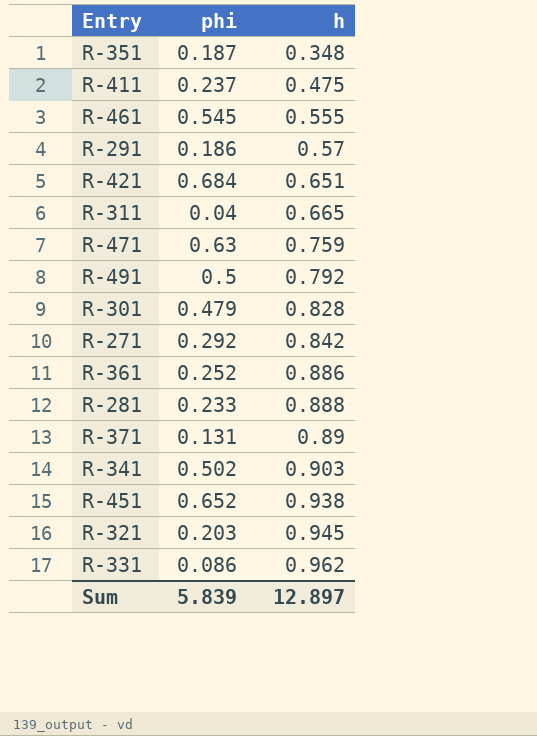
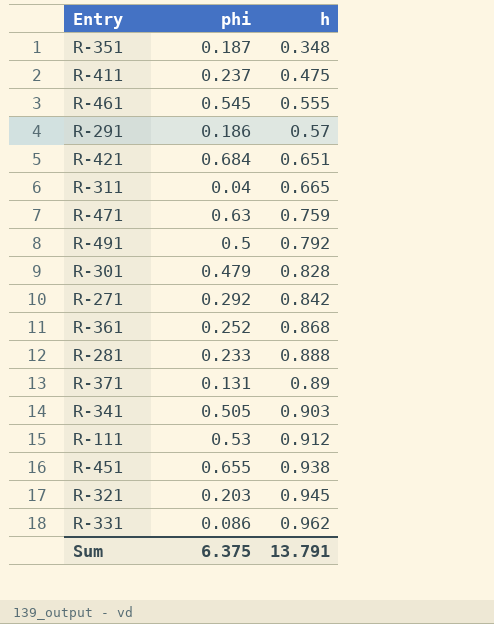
R-361 | h: 0.886 -> 0.868
R-341 | phi: 0.502 -> 0.505
row R-111: none -> 0.53 | 0.912
R-451 | phi: 0.652 -> 0.655
Sum | phi: 5.839 -> 6.375
Sum | h: 12.897 -> 13.791

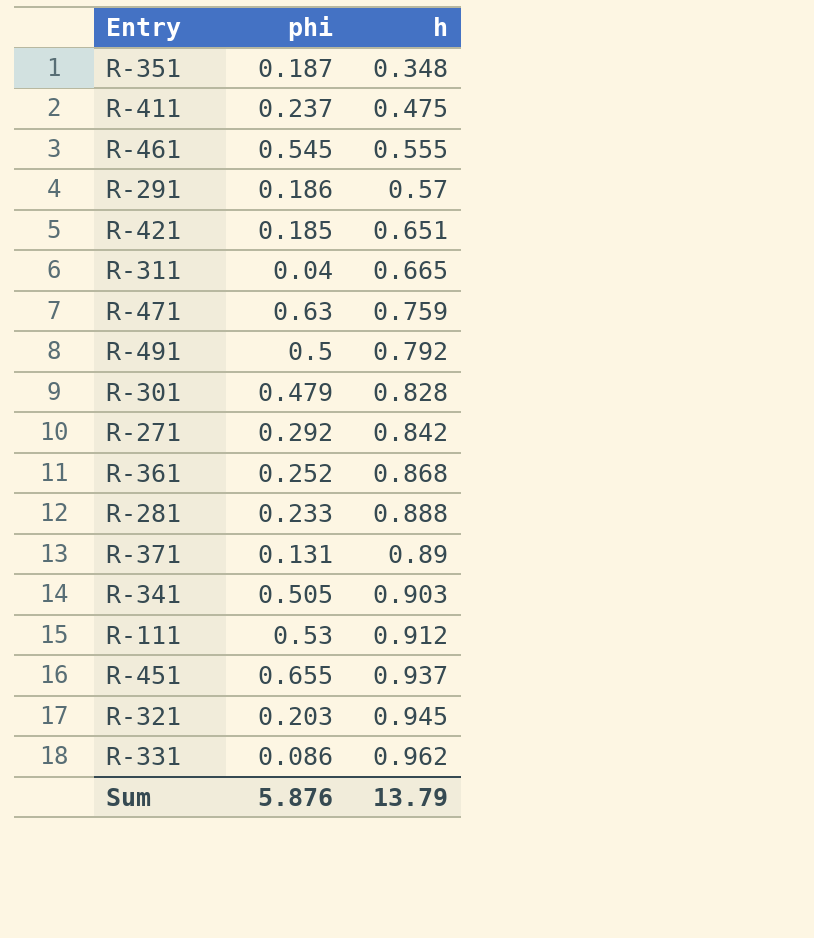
R-421 | phi: 0.684 -> 0.185
R-451 | h: 0.938 -> 0.937
Sum | phi: 6.375 -> 5.876
Sum | h: 13.791 -> 13.79

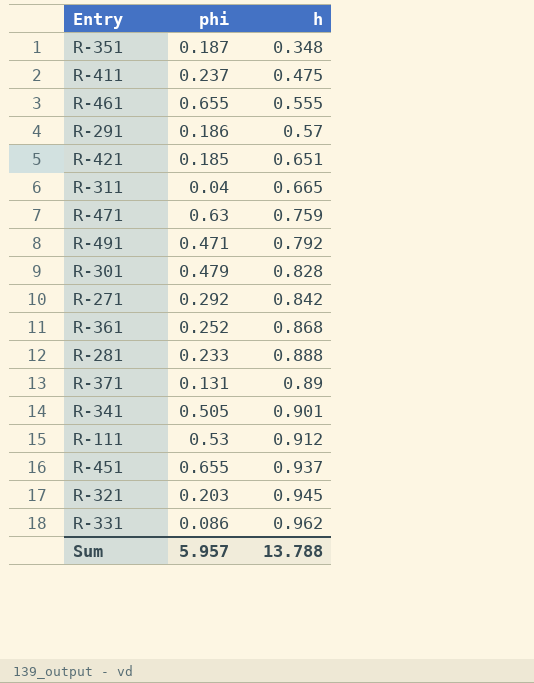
R-461 | phi: 0.545 -> 0.655
R-491 | phi: 0.5 -> 0.471
R-341 | h: 0.903 -> 0.901
Sum | phi: 5.876 -> 5.957
Sum | h: 13.79 -> 13.788

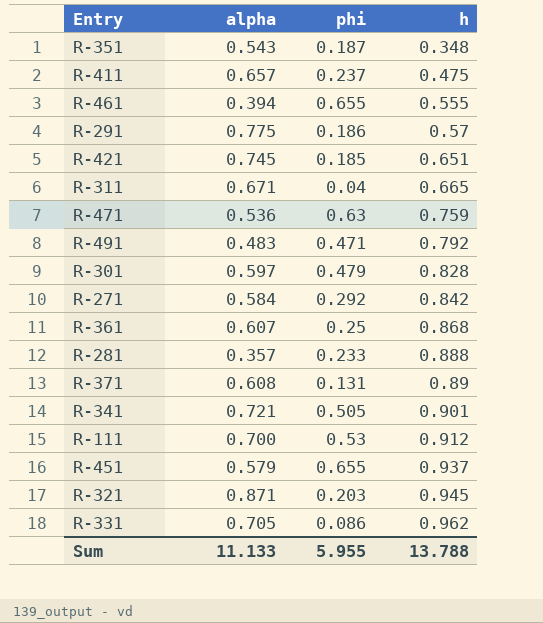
column alpha | position: none -> 2
R-361 | phi: 0.252 -> 0.25
Sum | phi: 5.957 -> 5.955

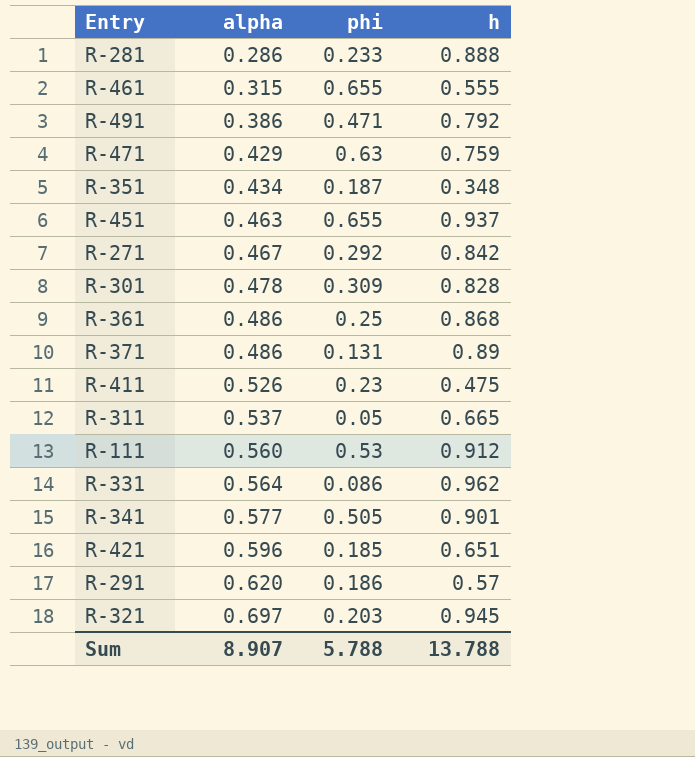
row order: h ascending -> alpha ascending
R-281 | alpha: 0.357 -> 0.286
R-461 | alpha: 0.394 -> 0.315
R-491 | alpha: 0.483 -> 0.386
R-471 | alpha: 0.536 -> 0.429
R-351 | alpha: 0.543 -> 0.434
R-451 | alpha: 0.579 -> 0.463
R-271 | alpha: 0.584 -> 0.467
R-301 | alpha: 0.597 -> 0.478
R-301 | phi: 0.479 -> 0.309
R-361 | alpha: 0.607 -> 0.486
R-371 | alpha: 0.608 -> 0.486
R-411 | alpha: 0.657 -> 0.526
R-411 | phi: 0.237 -> 0.23
R-311 | alpha: 0.671 -> 0.537
R-311 | phi: 0.04 -> 0.05
R-111 | alpha: 0.700 -> 0.560
R-331 | alpha: 0.705 -> 0.564
R-341 | alpha: 0.721 -> 0.577
R-421 | alpha: 0.745 -> 0.596
R-291 | alpha: 0.775 -> 0.620
R-321 | alpha: 0.871 -> 0.697
Sum | alpha: 11.133 -> 8.907
Sum | phi: 5.955 -> 5.788

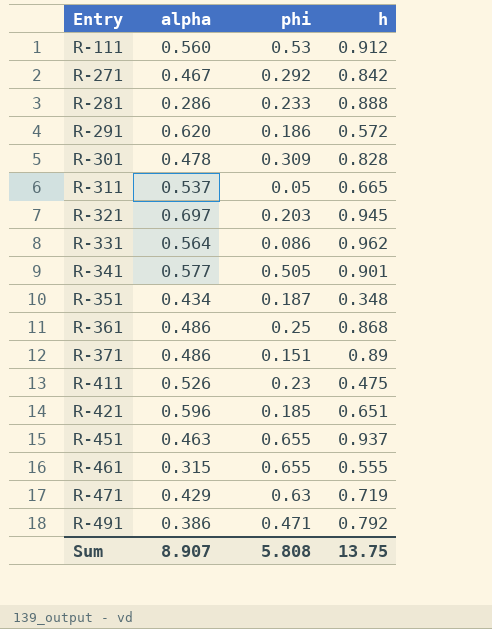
row order: alpha ascending -> Entry ascending
R-291 | h: 0.57 -> 0.572
R-371 | phi: 0.131 -> 0.151
R-471 | h: 0.759 -> 0.719
Sum | phi: 5.788 -> 5.808
Sum | h: 13.788 -> 13.75

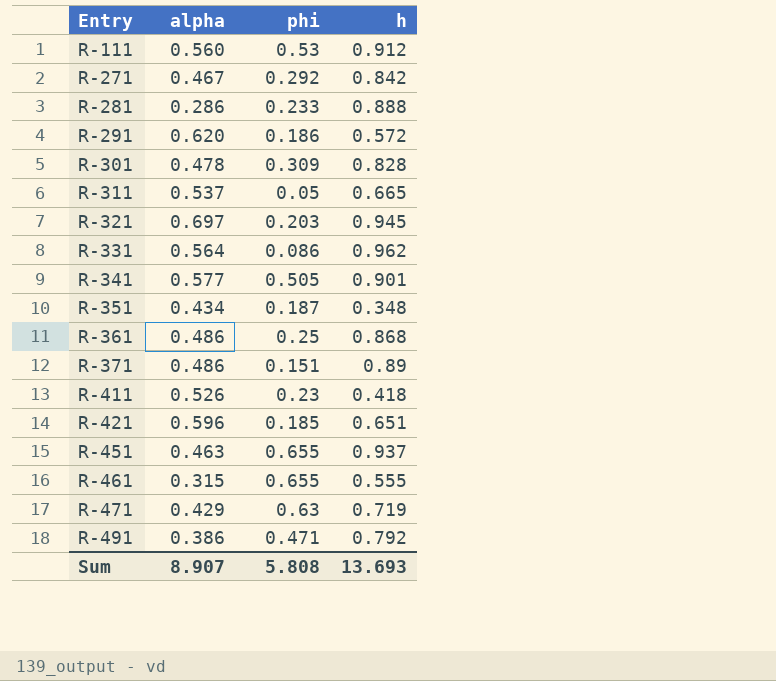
R-411 | h: 0.475 -> 0.418
Sum | h: 13.75 -> 13.693

